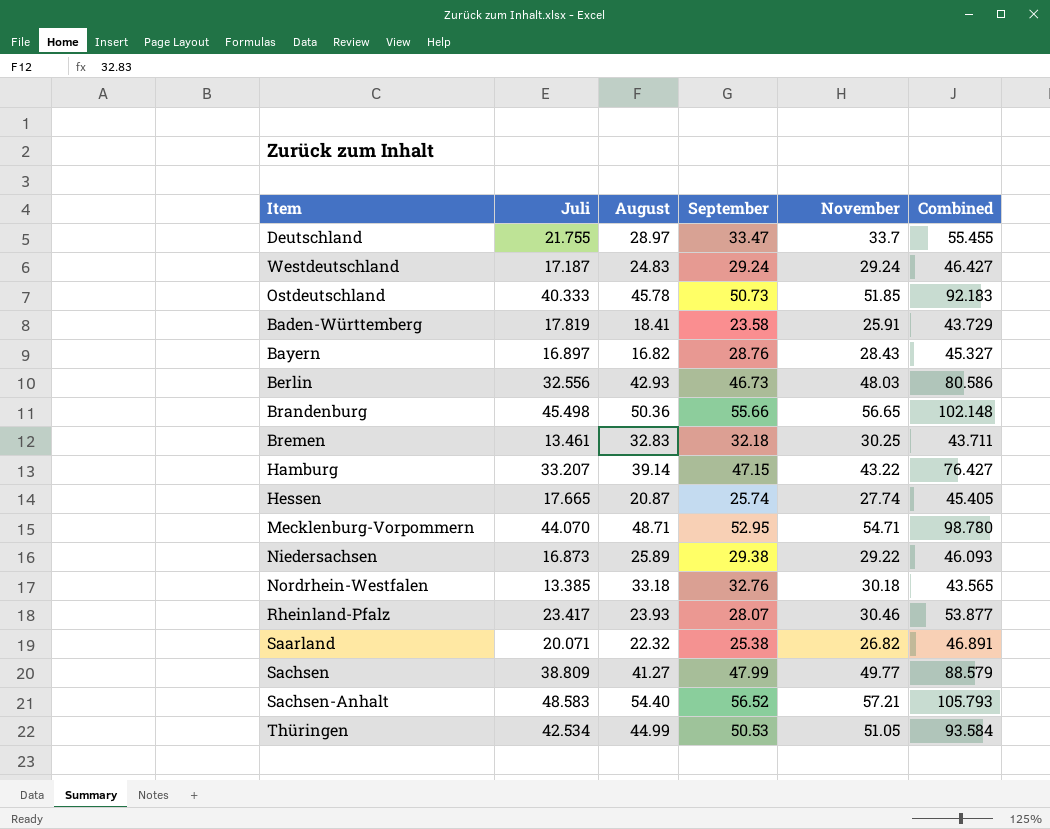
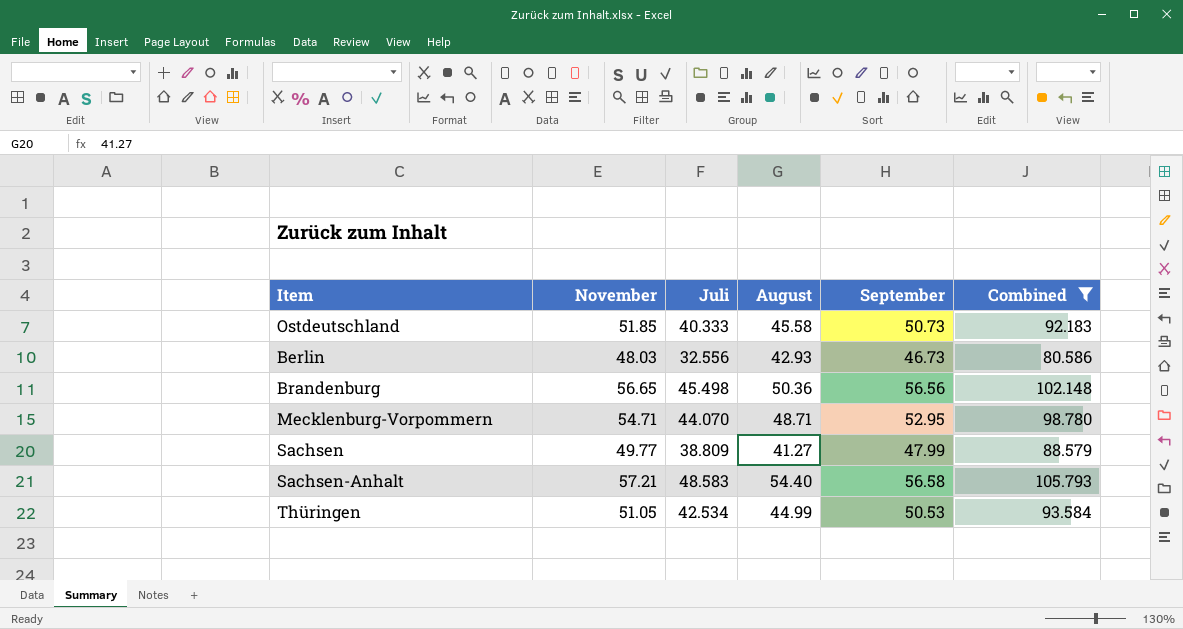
filter: none -> Combined >= 80.586
column November | position: 5 -> 2
Ostdeutschland | August: 45.78 -> 45.58
Brandenburg | September: 55.66 -> 56.56
Sachsen-Anhalt | September: 56.52 -> 56.58

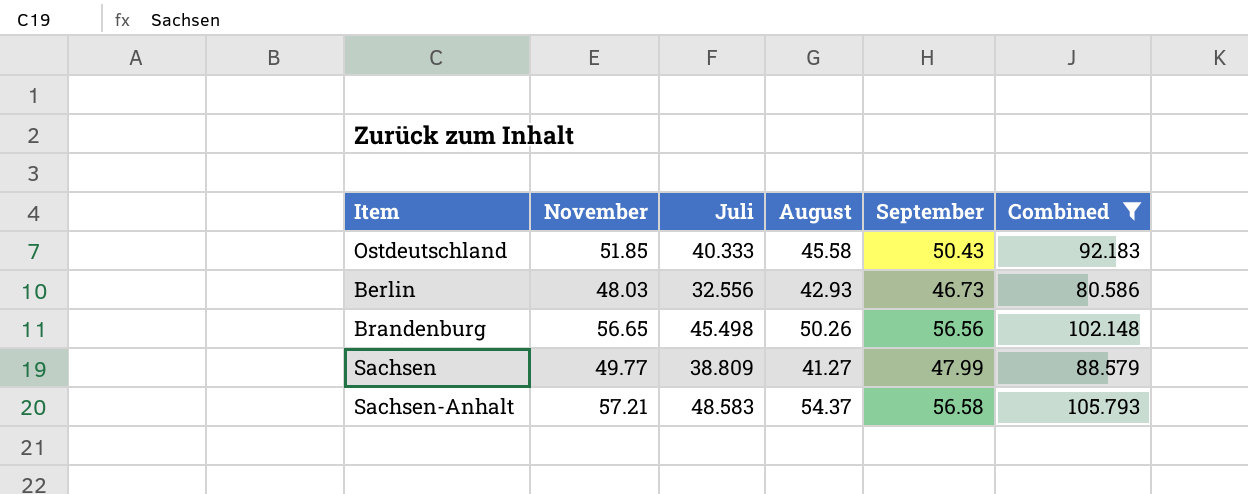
row Mecklenburg-Vorpommern: 54.71 | 44.070 | 48.71 | 52.95 | 98.780 -> none
row Thüringen: 51.05 | 42.534 | 44.99 | 50.53 | 93.584 -> none
Ostdeutschland | September: 50.73 -> 50.43
Brandenburg | August: 50.36 -> 50.26
Sachsen-Anhalt | August: 54.40 -> 54.37

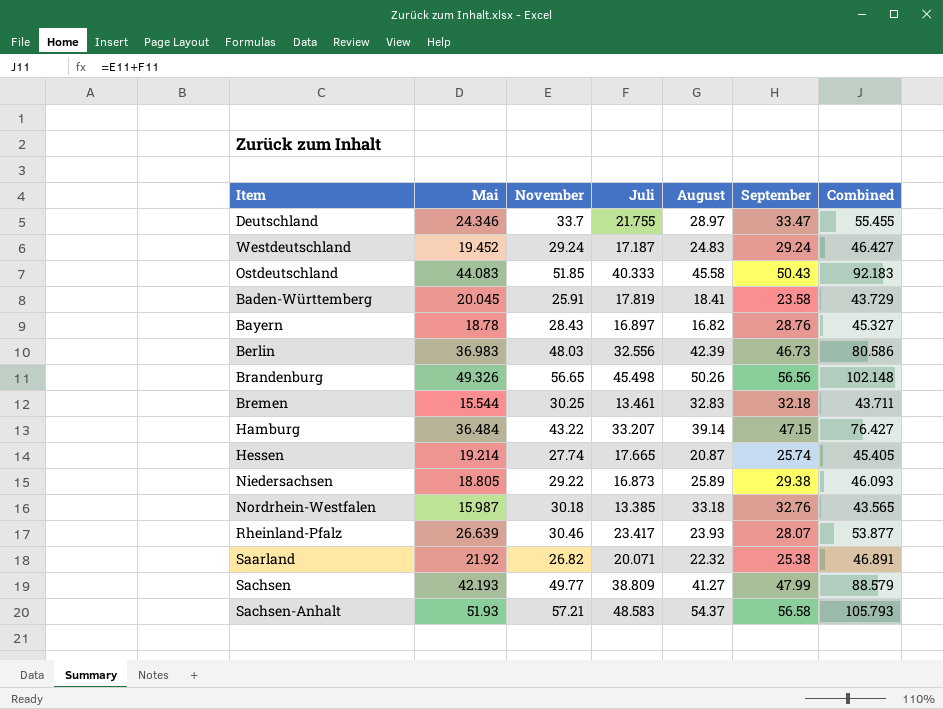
filter: Combined >= 80.586 -> none
column Mai | position: none -> 2
Berlin | August: 42.93 -> 42.39

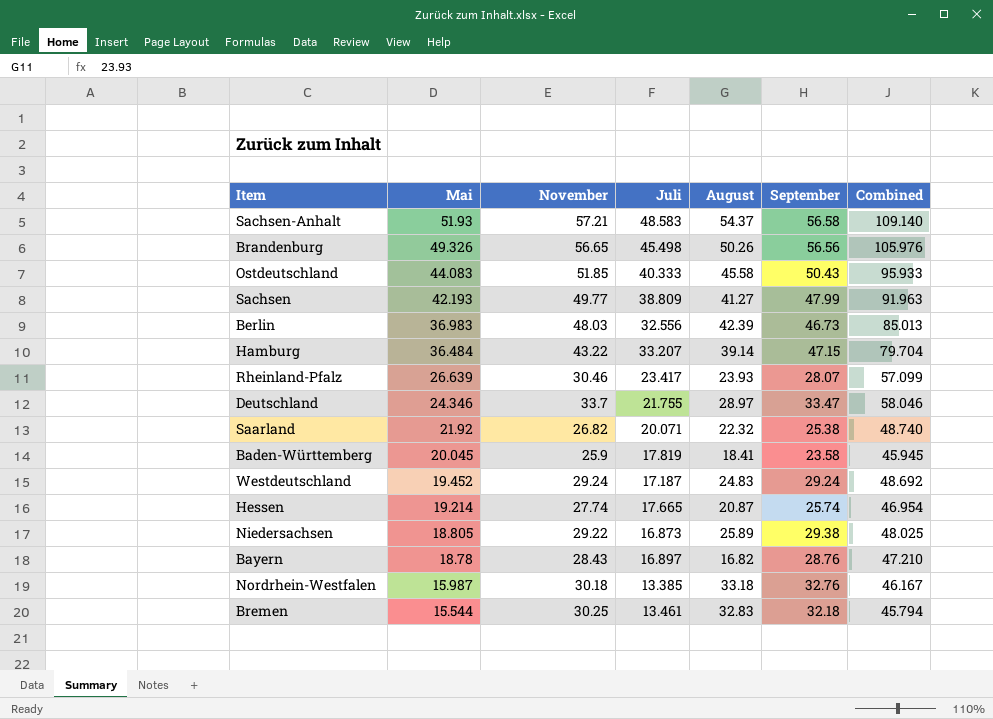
row order: none -> Mai descending
column Combined | formula: [November] + [Juli] -> [Mai] + [November]
Baden-Württemberg | November: 25.91 -> 25.9

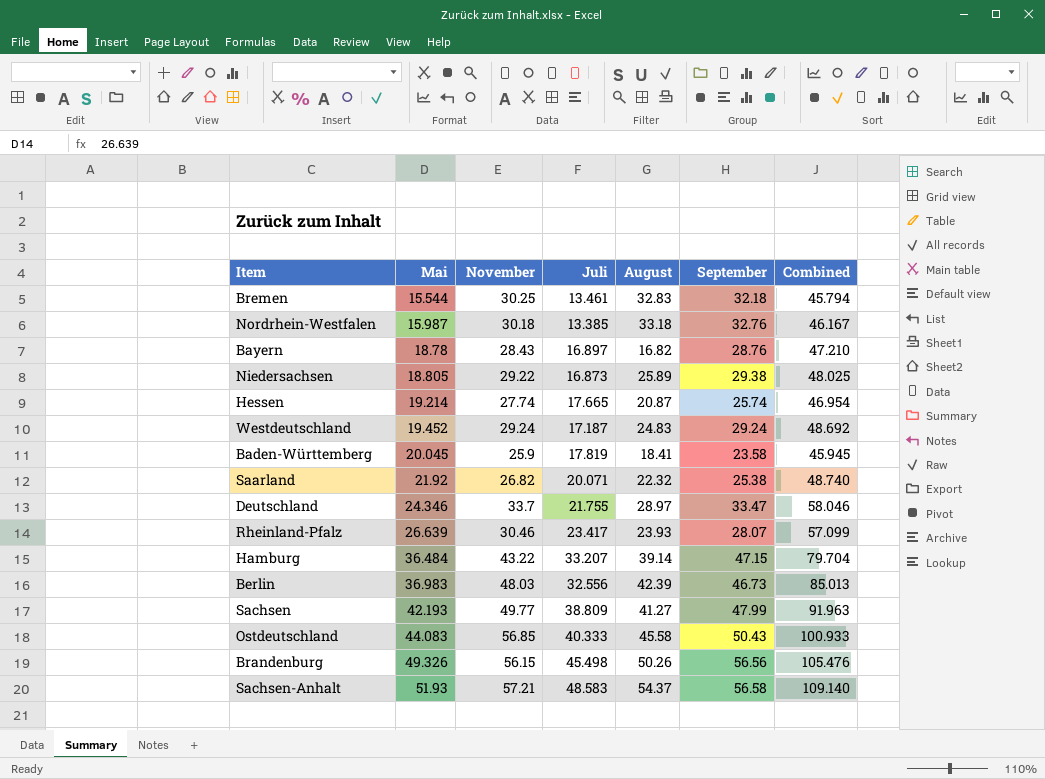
row order: Mai descending -> Mai ascending
Ostdeutschland | November: 51.85 -> 56.85
Ostdeutschland | Combined: 95.933 -> 100.933
Brandenburg | November: 56.65 -> 56.15
Brandenburg | Combined: 105.976 -> 105.476

